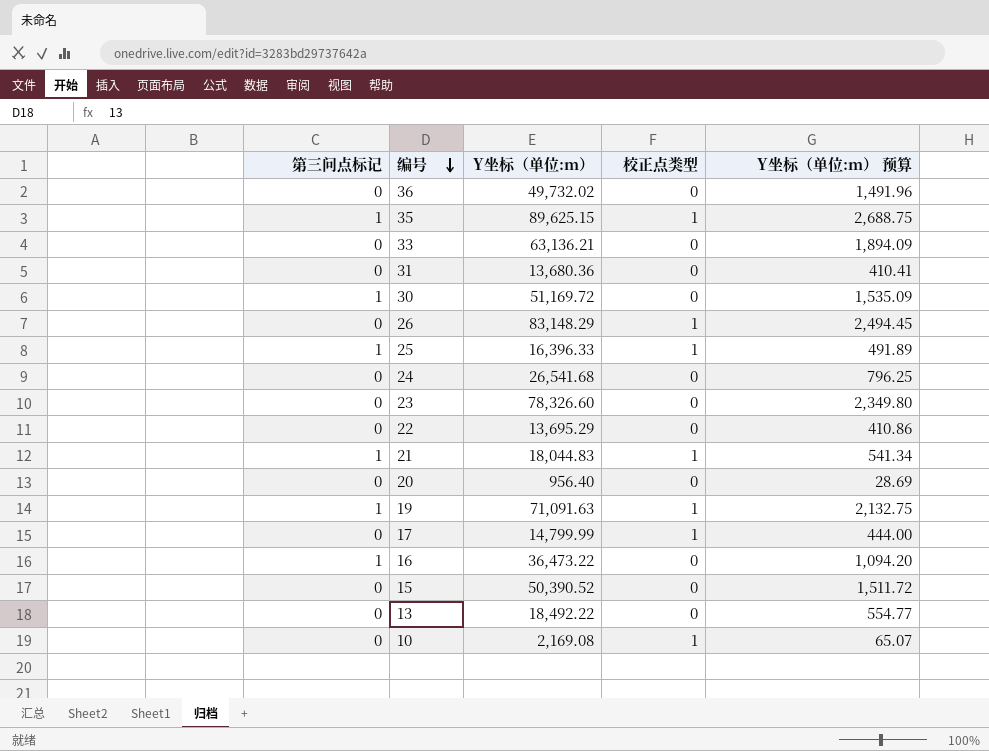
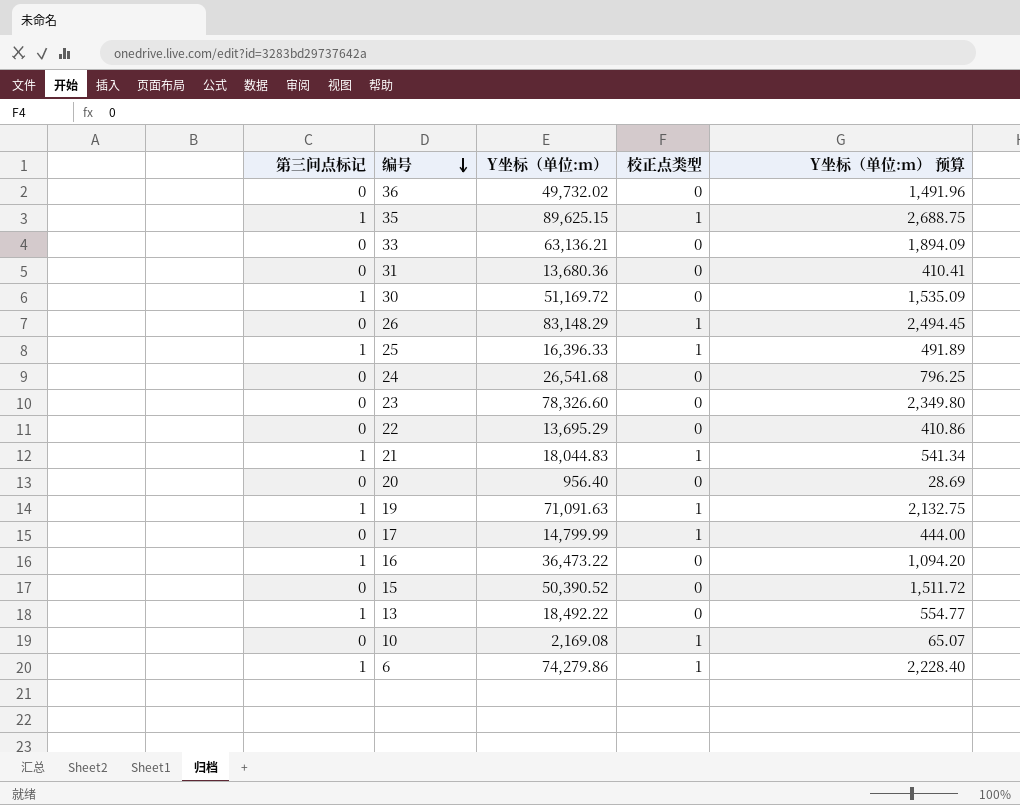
13 | 第三问点标记: 0 -> 1
row 6: none -> 1 | 74,279.86 | 1 | 2,228.40

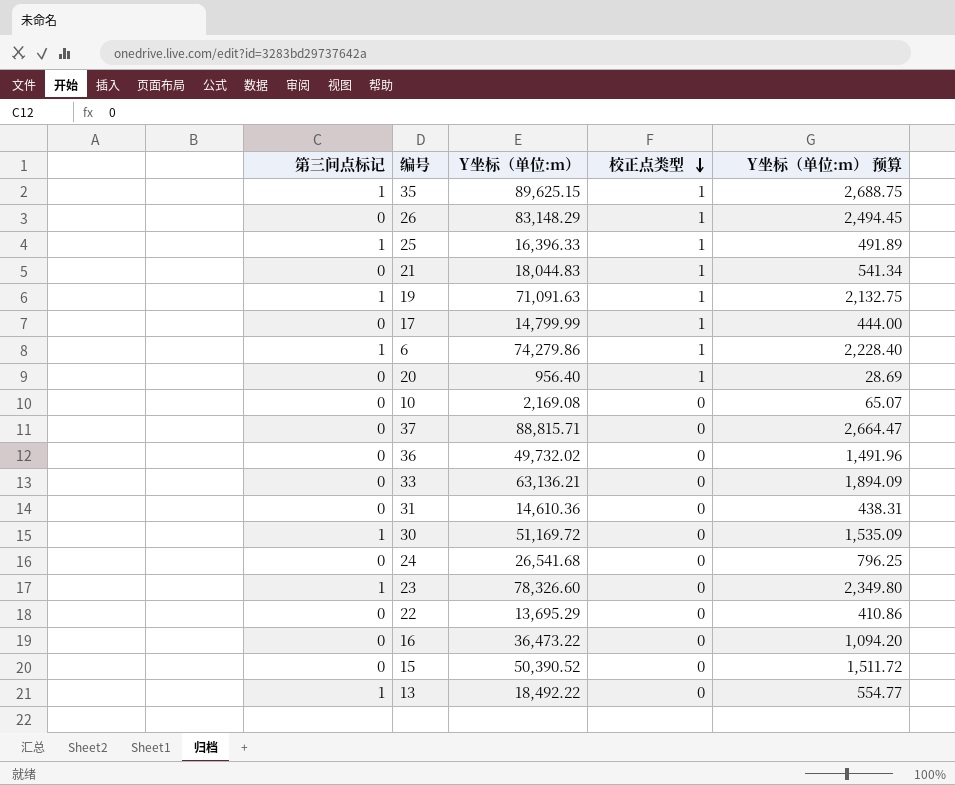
row order: 编号 descending -> 校正点类型 descending
21 | 第三问点标记: 1 -> 0
20 | 校正点类型: 0 -> 1
10 | 校正点类型: 1 -> 0
row 37: none -> 0 | 88,815.71 | 0 | 2,664.47
31 | Y坐标（单位:m）: 13,680.36 -> 14,610.36
31 | Y坐标（单位:m） 预算: 410.41 -> 438.31
23 | 第三问点标记: 0 -> 1
16 | 第三问点标记: 1 -> 0

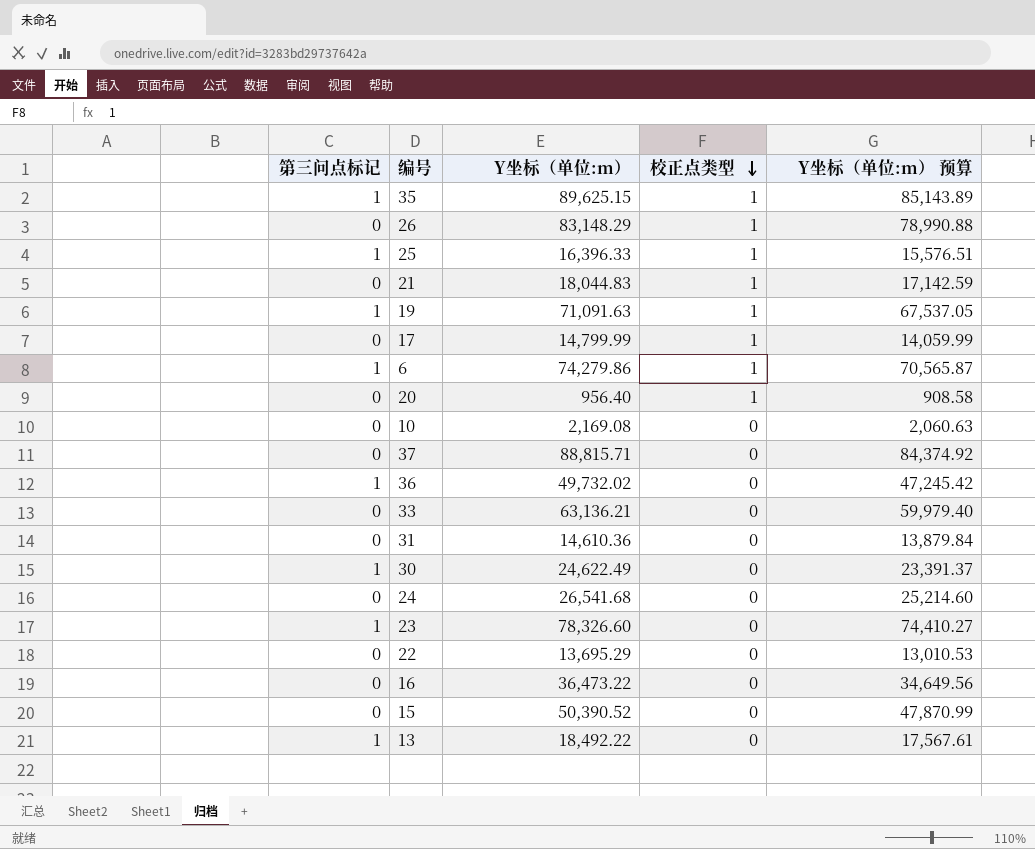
column Y坐标（单位:m） 预算 | formula: [Y坐标（单位:m）] * 0.03 -> [Y坐标（单位:m）] * 0.95
36 | 第三问点标记: 0 -> 1
30 | Y坐标（单位:m）: 51,169.72 -> 24,622.49

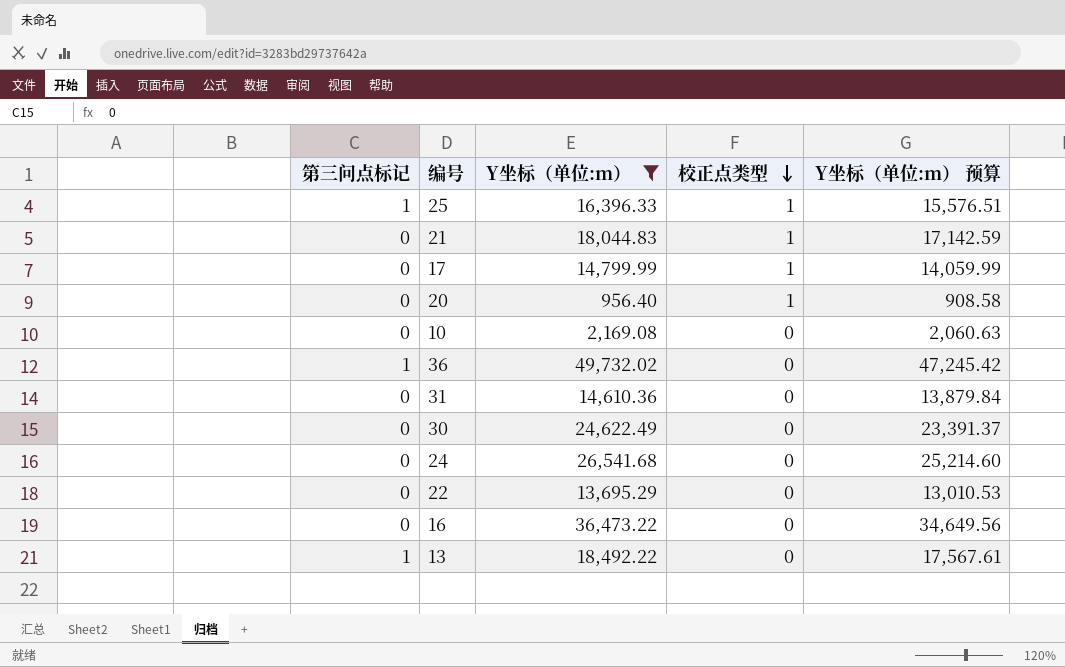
filter: none -> Y坐标（单位:m） <= 49,732.02
30 | 第三问点标记: 1 -> 0

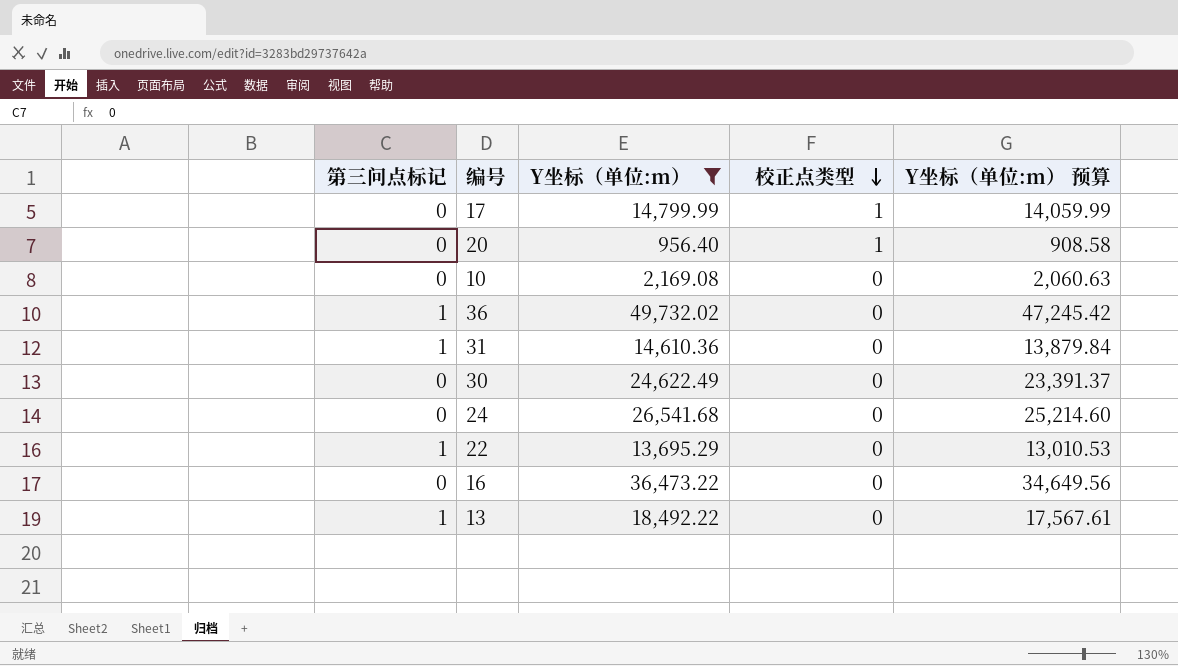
row 25: 1 | 16,396.33 | 1 | 15,576.51 -> none
row 21: 0 | 18,044.83 | 1 | 17,142.59 -> none
31 | 第三问点标记: 0 -> 1
22 | 第三问点标记: 0 -> 1

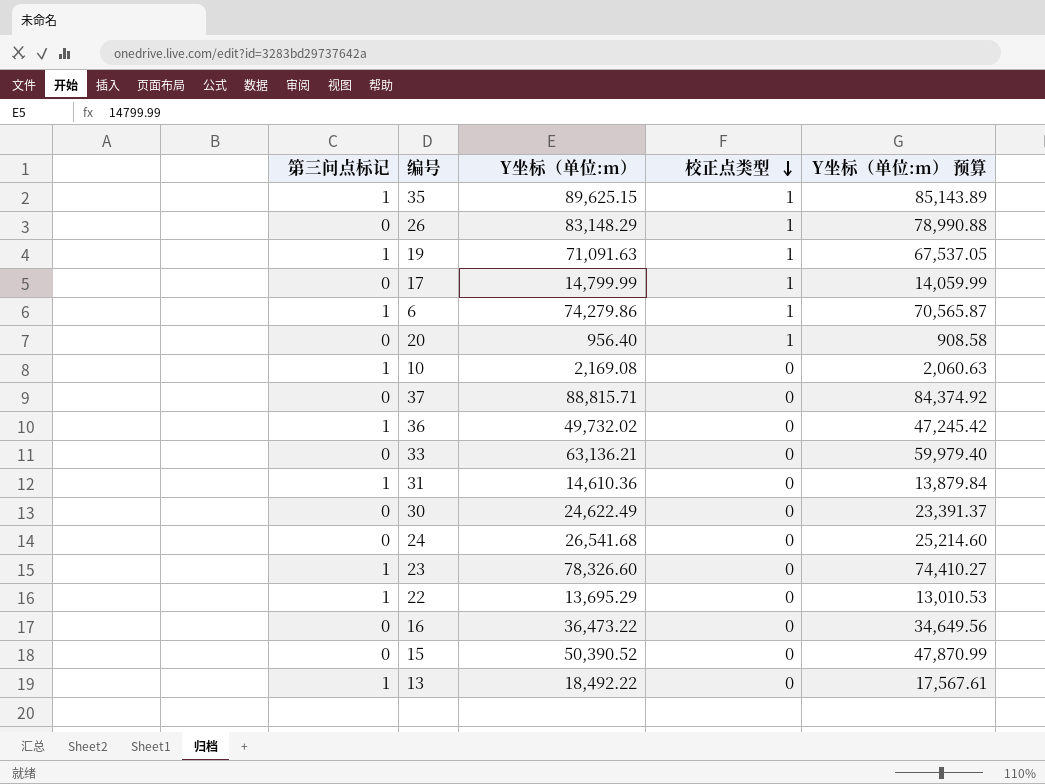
filter: Y坐标（单位:m） <= 49,732.02 -> none
10 | 第三问点标记: 0 -> 1

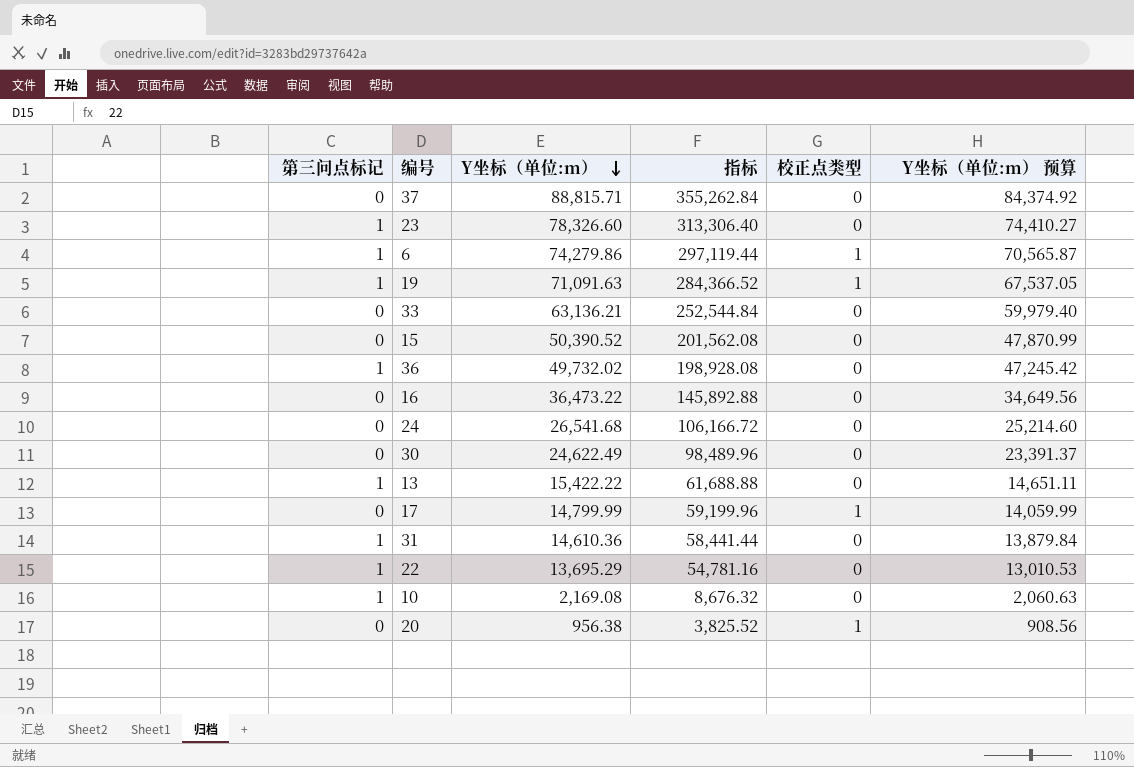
row order: 校正点类型 descending -> Y坐标（单位:m） descending
column 指标 | formula: none -> [Y坐标（单位:m）] * 4
row 35: 1 | 89,625.15 | 1 | 85,143.89 -> none
row 26: 0 | 83,148.29 | 1 | 78,990.88 -> none
13 | Y坐标（单位:m）: 18,492.22 -> 15,422.22
13 | Y坐标（单位:m） 预算: 17,567.61 -> 14,651.11
20 | Y坐标（单位:m）: 956.40 -> 956.38
20 | Y坐标（单位:m） 预算: 908.58 -> 908.56

